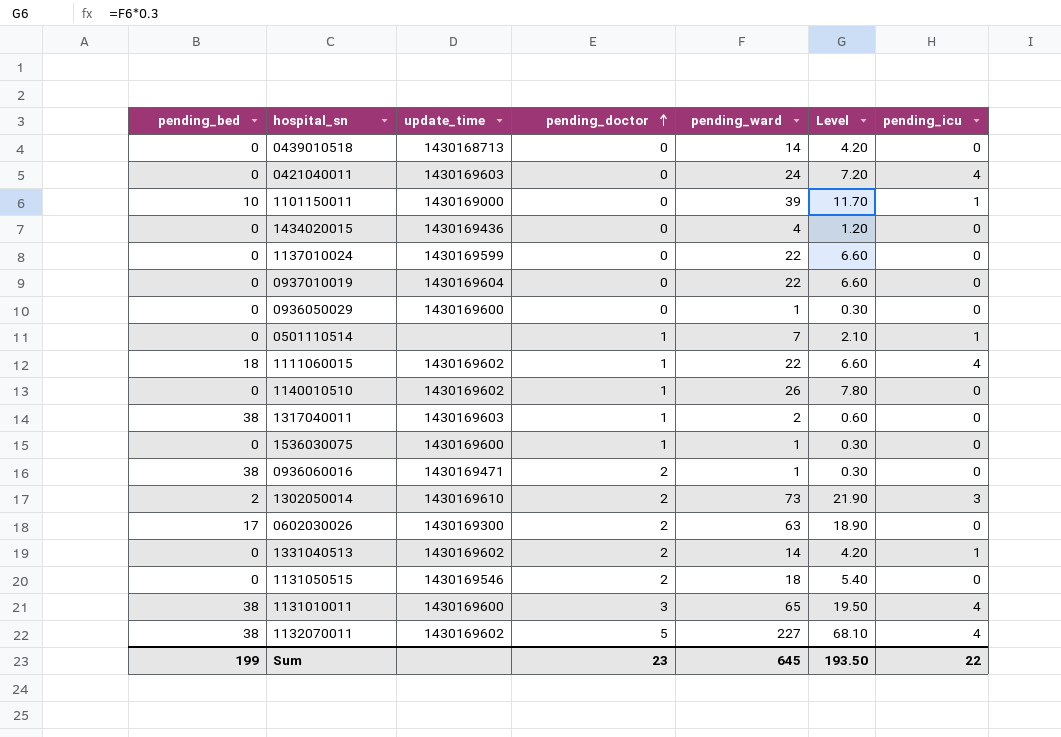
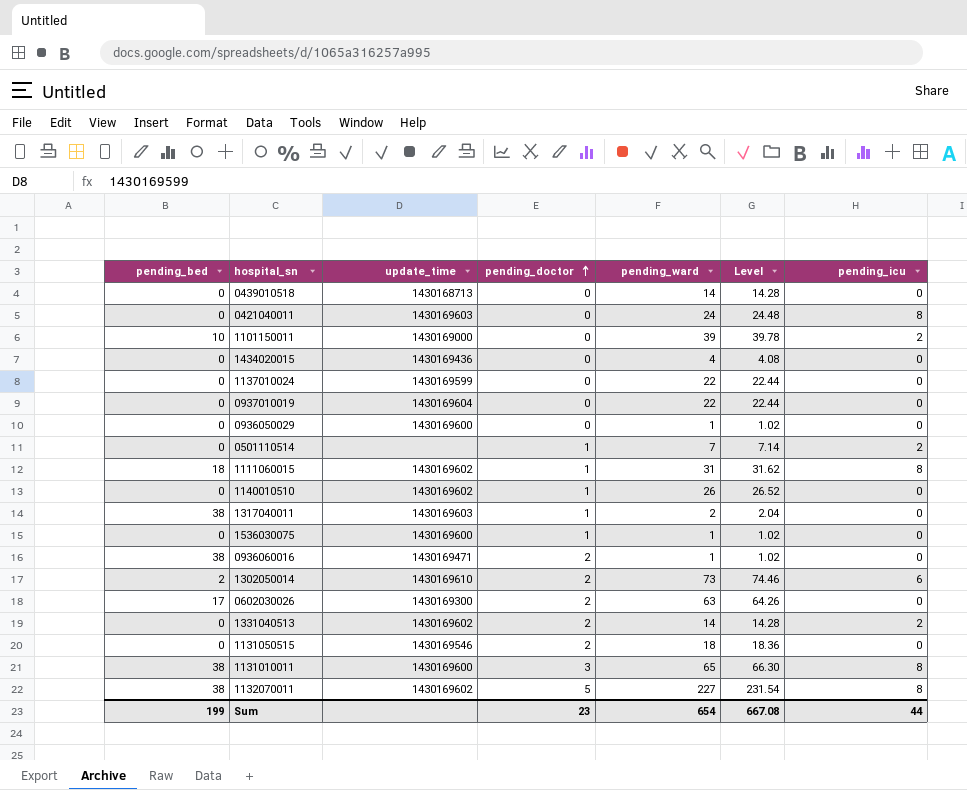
column Level | formula: [pending_ward] * 0.3 -> [pending_ward] * 1.02
0421040011 | pending_icu: 4 -> 8
1101150011 | pending_icu: 1 -> 2
0501110514 | pending_icu: 1 -> 2
1111060015 | pending_ward: 22 -> 31
1111060015 | pending_icu: 4 -> 8
1302050014 | pending_icu: 3 -> 6
1331040513 | pending_icu: 1 -> 2
1131010011 | pending_icu: 4 -> 8
1132070011 | pending_icu: 4 -> 8
Sum | pending_ward: 645 -> 654
Sum | Level: 193.50 -> 667.08
Sum | pending_icu: 22 -> 44

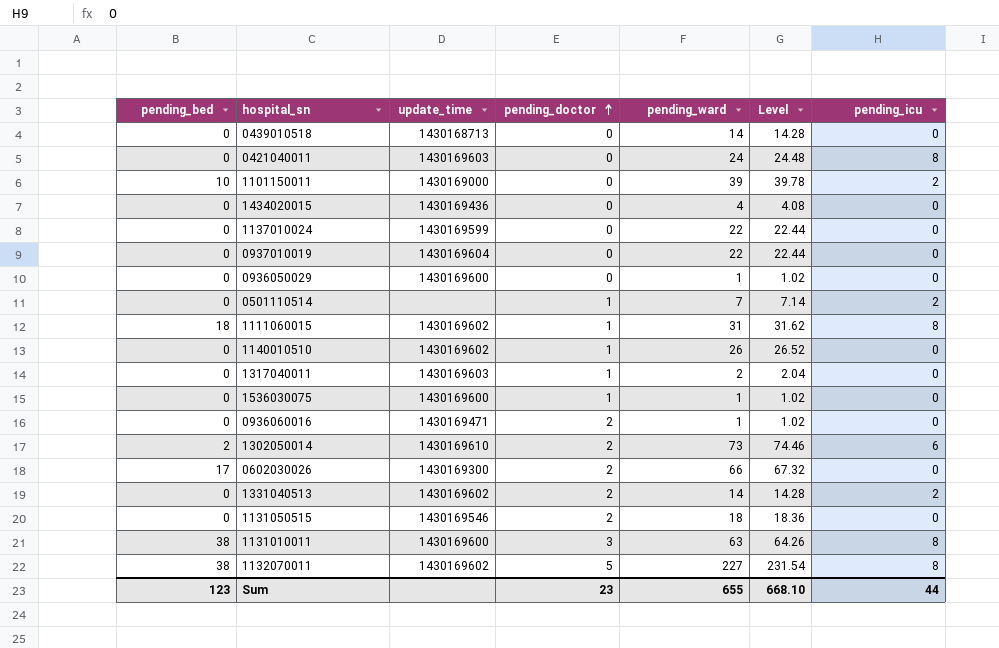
1317040011 | pending_bed: 38 -> 0
0936060016 | pending_bed: 38 -> 0
0602030026 | pending_ward: 63 -> 66
0602030026 | Level: 64.26 -> 67.32
1131010011 | pending_ward: 65 -> 63
1131010011 | Level: 66.30 -> 64.26
Sum | pending_bed: 199 -> 123
Sum | pending_ward: 654 -> 655
Sum | Level: 667.08 -> 668.10

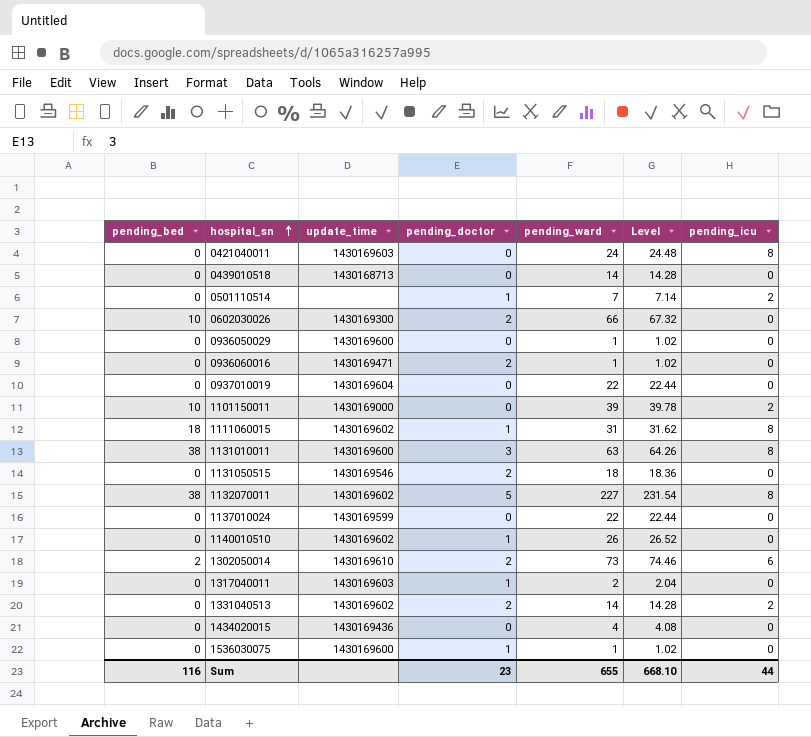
row order: pending_doctor ascending -> hospital_sn ascending
0602030026 | pending_bed: 17 -> 10
Sum | pending_bed: 123 -> 116

